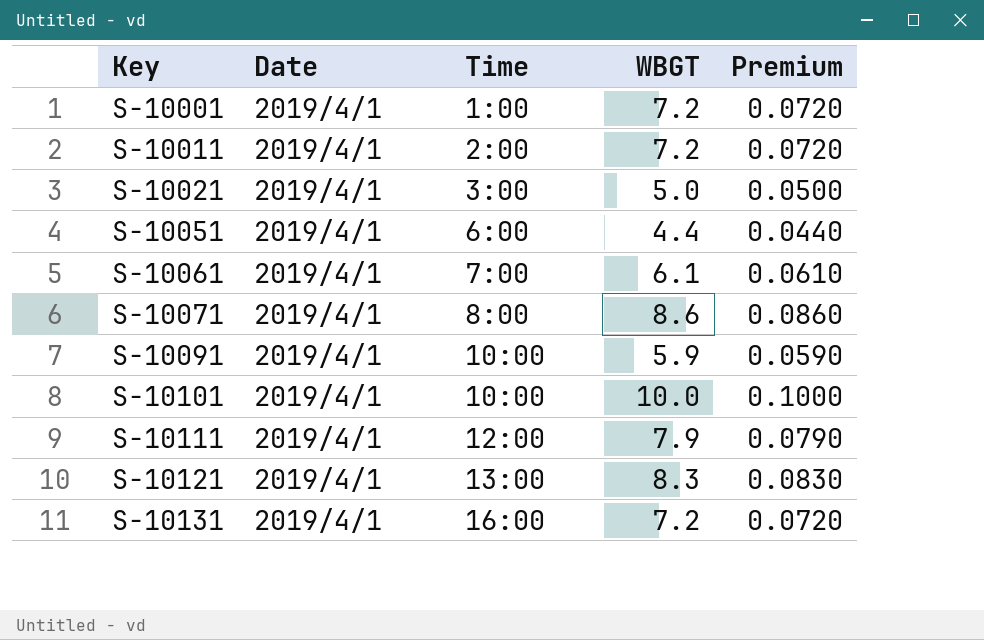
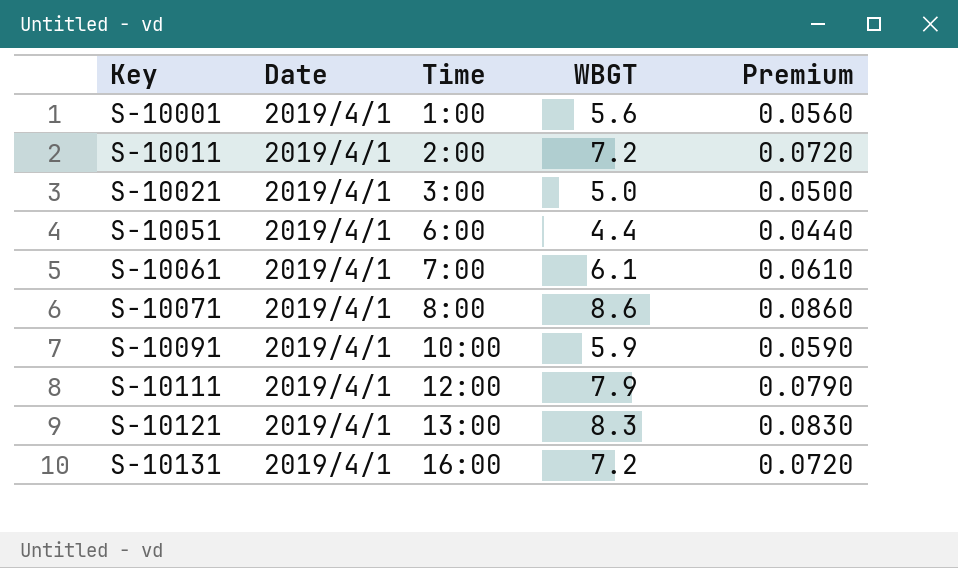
row S-10101: 2019/4/1 | 10:00 | 10.0 | 0.1000 -> none
S-10001 | WBGT: 7.2 -> 5.6
S-10001 | Premium: 0.0720 -> 0.0560

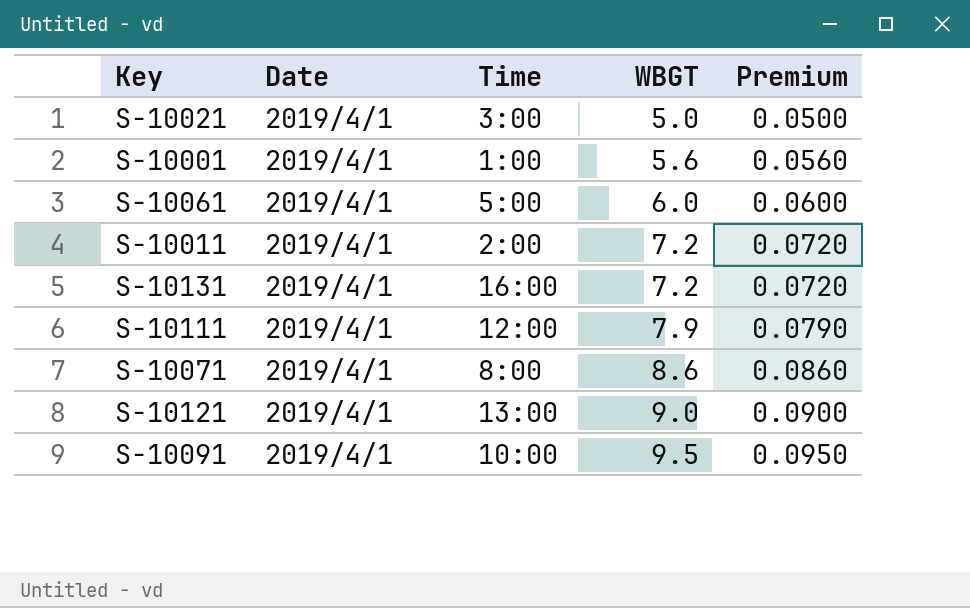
row order: Key ascending -> WBGT ascending
row S-10051: 2019/4/1 | 6:00 | 4.4 | 0.0440 -> none
S-10061 | Time: 7:00 -> 5:00
S-10061 | WBGT: 6.1 -> 6.0
S-10061 | Premium: 0.0610 -> 0.0600
S-10121 | WBGT: 8.3 -> 9.0
S-10121 | Premium: 0.0830 -> 0.0900
S-10091 | WBGT: 5.9 -> 9.5
S-10091 | Premium: 0.0590 -> 0.0950

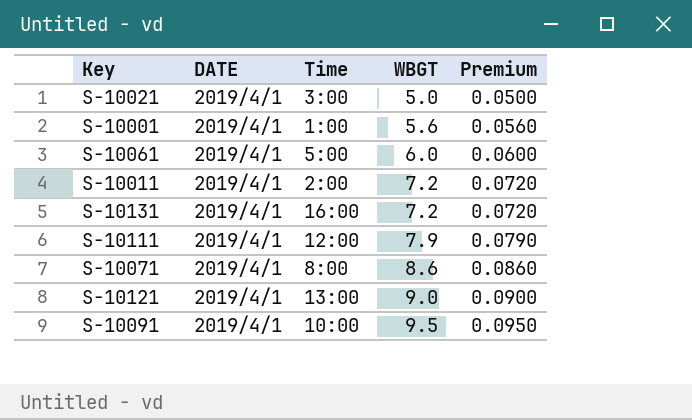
column name: Date -> DATE

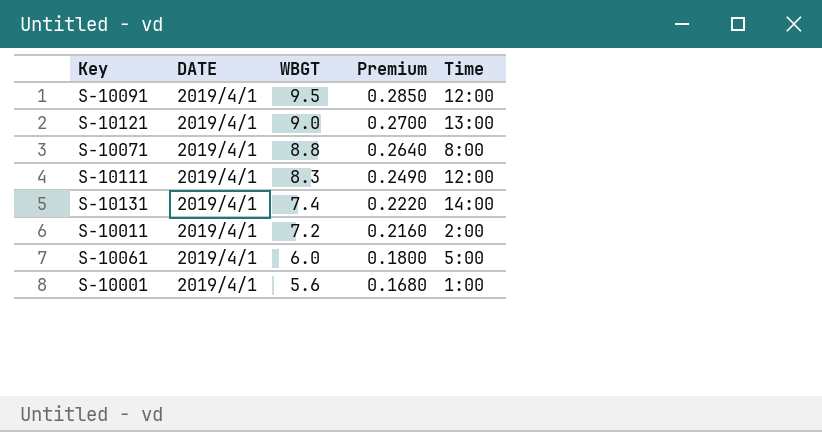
row order: WBGT ascending -> WBGT descending
column Premium | formula: [WBGT] * 0.01 -> [WBGT] * 0.03
column Time | position: 3 -> 5
row S-10021: 2019/4/1 | 3:00 | 5.0 | 0.0500 -> none
S-10091 | Time: 10:00 -> 12:00
S-10071 | WBGT: 8.6 -> 8.8
S-10111 | WBGT: 7.9 -> 8.3
S-10131 | WBGT: 7.2 -> 7.4
S-10131 | Time: 16:00 -> 14:00

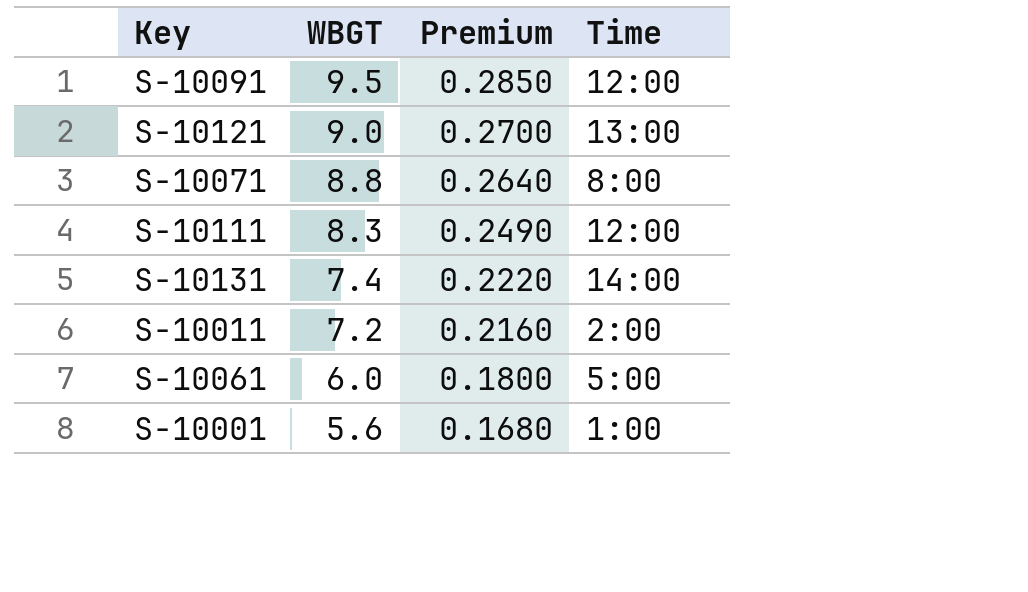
column DATE | position: 2 -> none

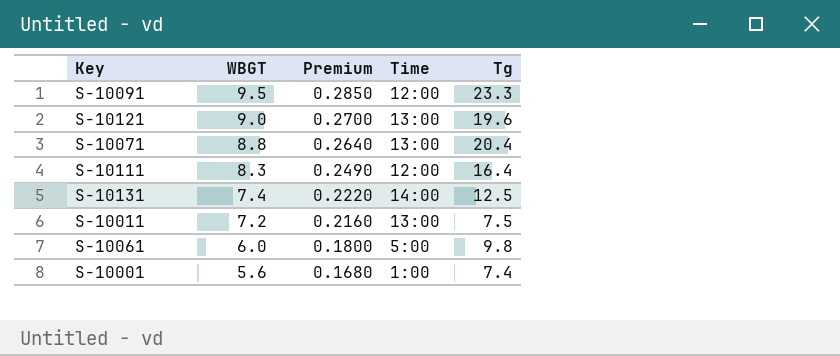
column Tg | position: none -> 5
S-10071 | Time: 8:00 -> 13:00
S-10011 | Time: 2:00 -> 13:00

